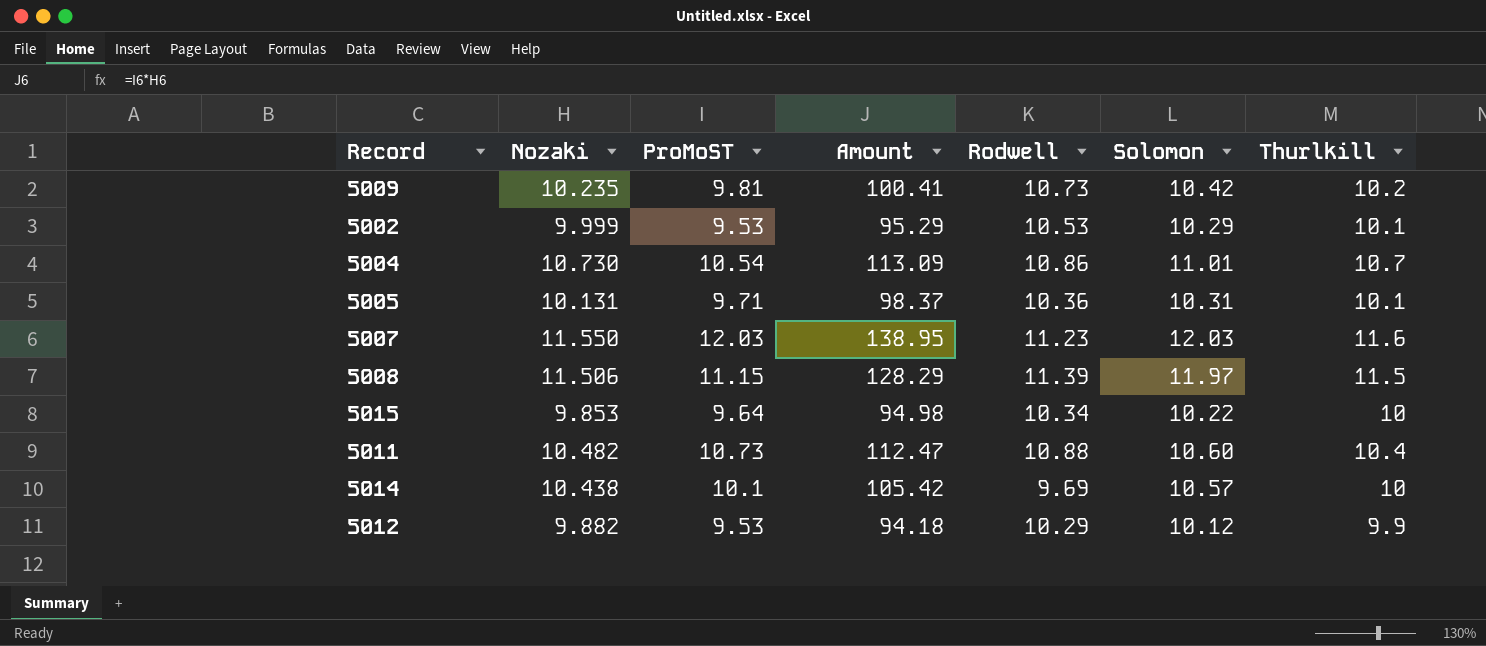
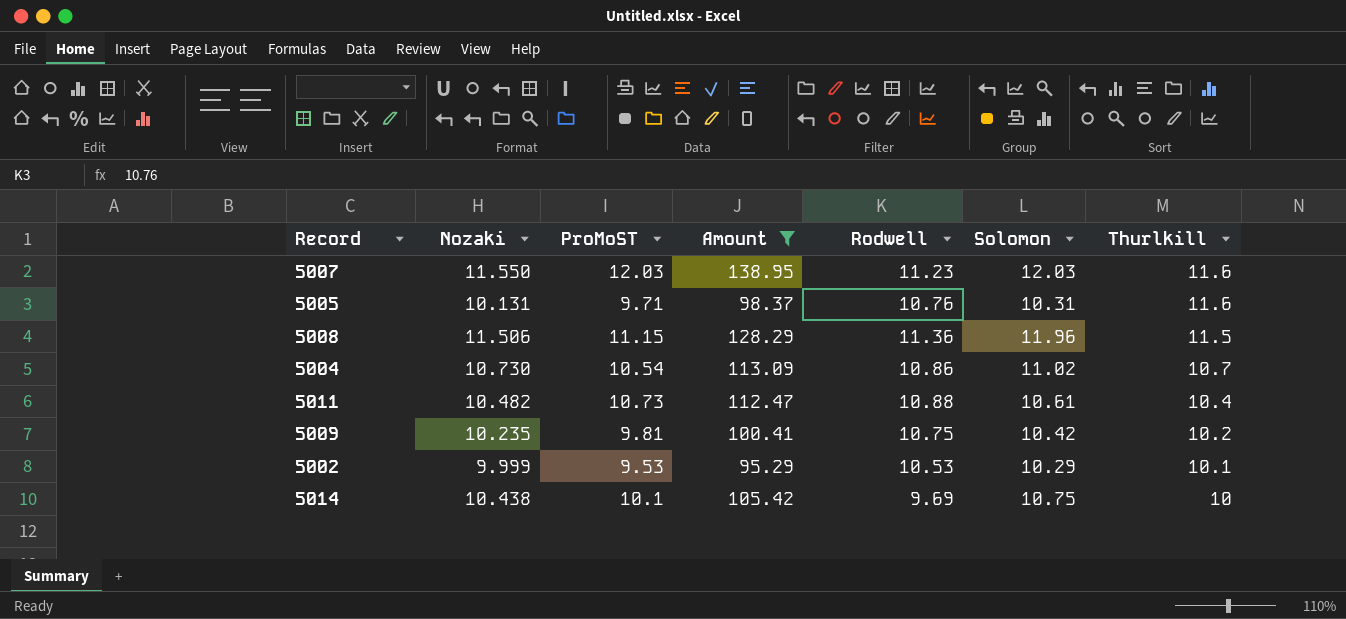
filter: none -> Amount >= 95.29
row order: none -> Thurlkill descending
5005 | Rodwell: 10.36 -> 10.76
5005 | Thurlkill: 10.1 -> 11.6
5008 | Rodwell: 11.39 -> 11.36
5008 | Solomon: 11.97 -> 11.96
5004 | Solomon: 11.01 -> 11.02
5011 | Solomon: 10.60 -> 10.61
5009 | Rodwell: 10.73 -> 10.75
5014 | Solomon: 10.57 -> 10.75

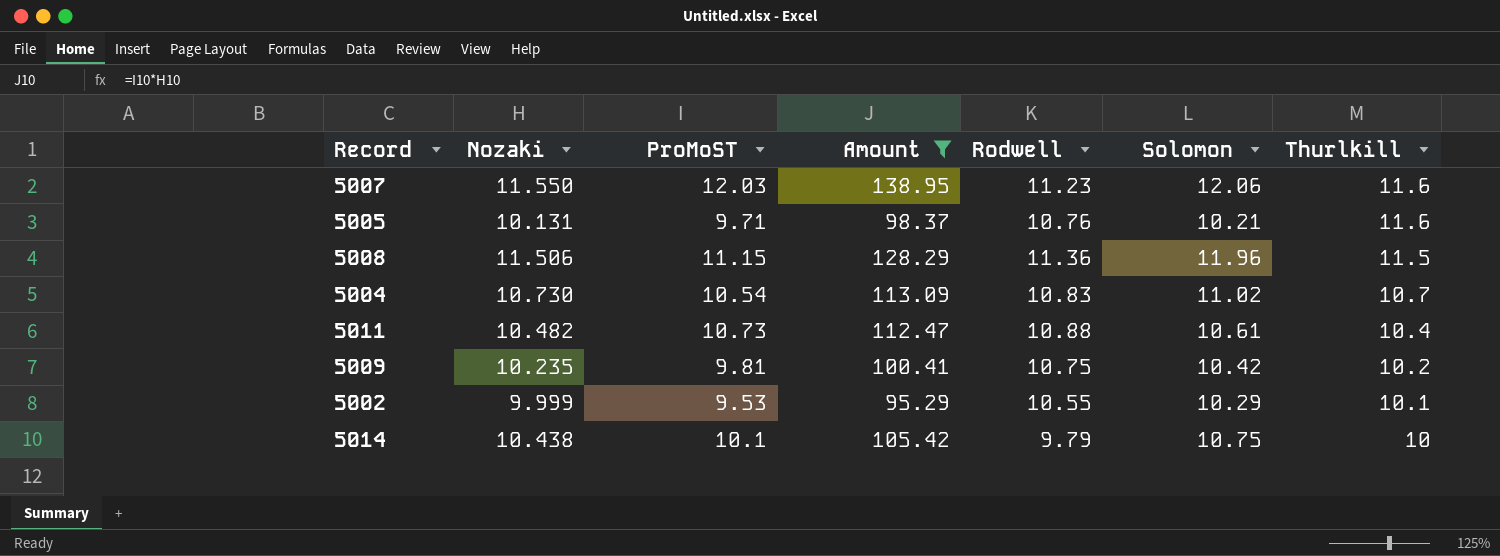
5007 | Solomon: 12.03 -> 12.06
5005 | Solomon: 10.31 -> 10.21
5004 | Rodwell: 10.86 -> 10.83
5002 | Rodwell: 10.53 -> 10.55
5014 | Rodwell: 9.69 -> 9.79

